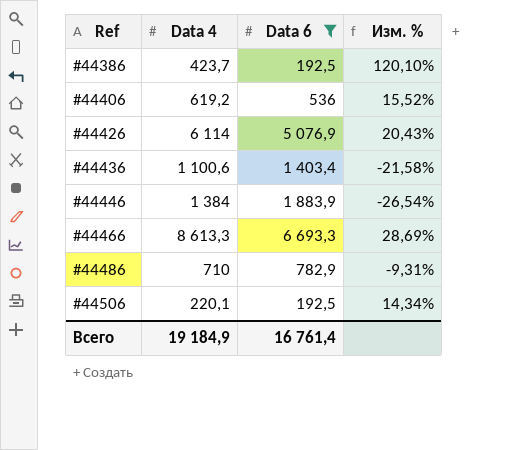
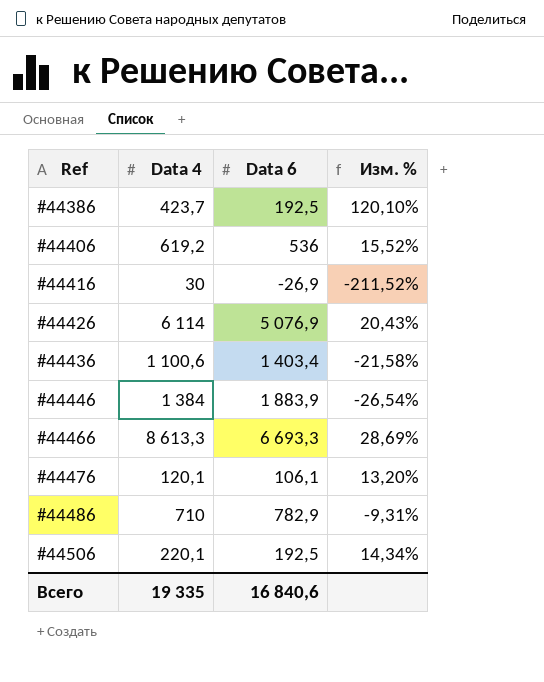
filter: Data 6 >= 192,5 -> none
Всего | Data 4: 19 184,9 -> 19 335
Всего | Data 6: 16 761,4 -> 16 840,6

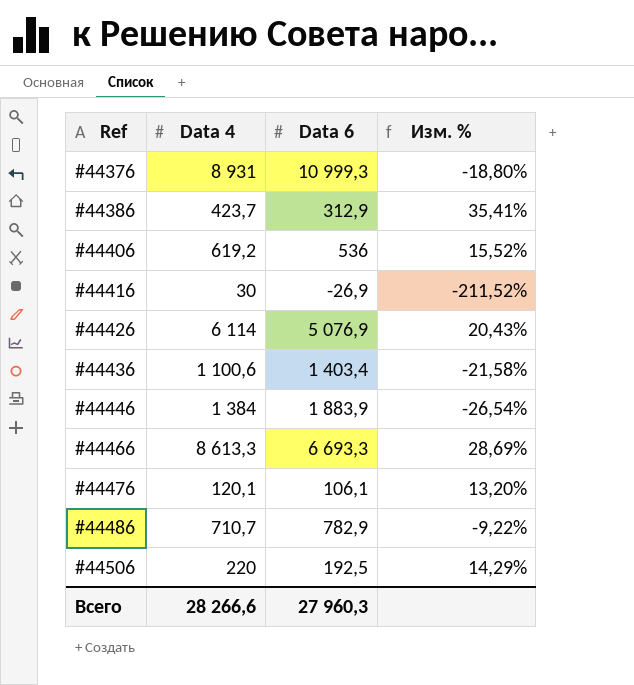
row #44376: none -> 8 931 | 10 999,3 | -18,80%
#44386 | Data 6: 192,5 -> 312,9
#44386 | Изм. %: 120,10% -> 35,41%
#44486 | Data 4: 710 -> 710,7
#44486 | Изм. %: -9,31% -> -9,22%
#44506 | Data 4: 220,1 -> 220
#44506 | Изм. %: 14,34% -> 14,29%
Всего | Data 4: 19 335 -> 28 266,6
Всего | Data 6: 16 840,6 -> 27 960,3

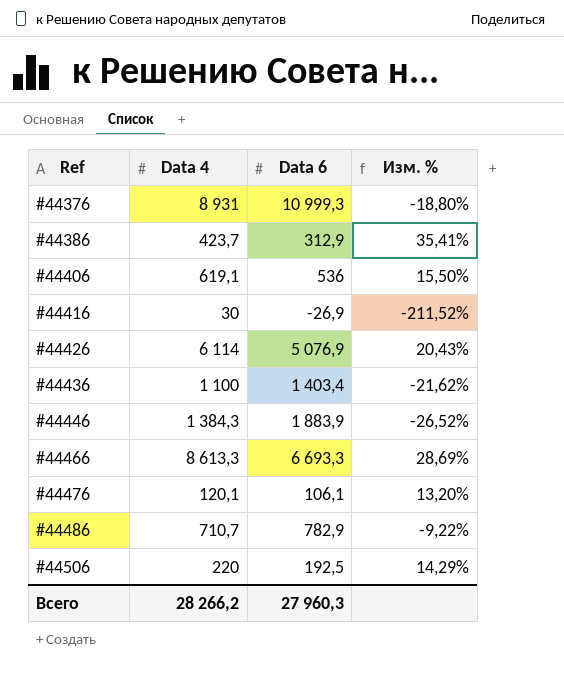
#44406 | Data 4: 619,2 -> 619,1
#44406 | Изм. %: 15,52% -> 15,50%
#44436 | Data 4: 1 100,6 -> 1 100
#44436 | Изм. %: -21,58% -> -21,62%
#44446 | Data 4: 1 384 -> 1 384,3
#44446 | Изм. %: -26,54% -> -26,52%
Всего | Data 4: 28 266,6 -> 28 266,2

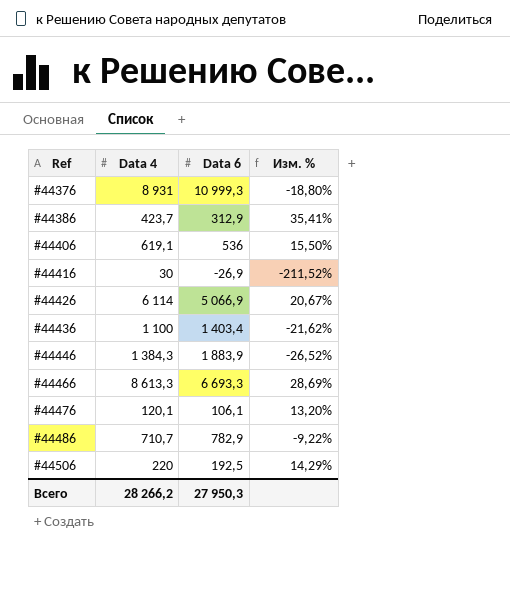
#44426 | Data 6: 5 076,9 -> 5 066,9
#44426 | Изм. %: 20,43% -> 20,67%
Всего | Data 6: 27 960,3 -> 27 950,3

